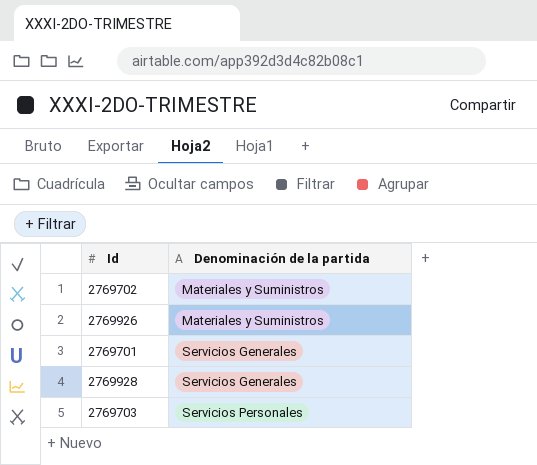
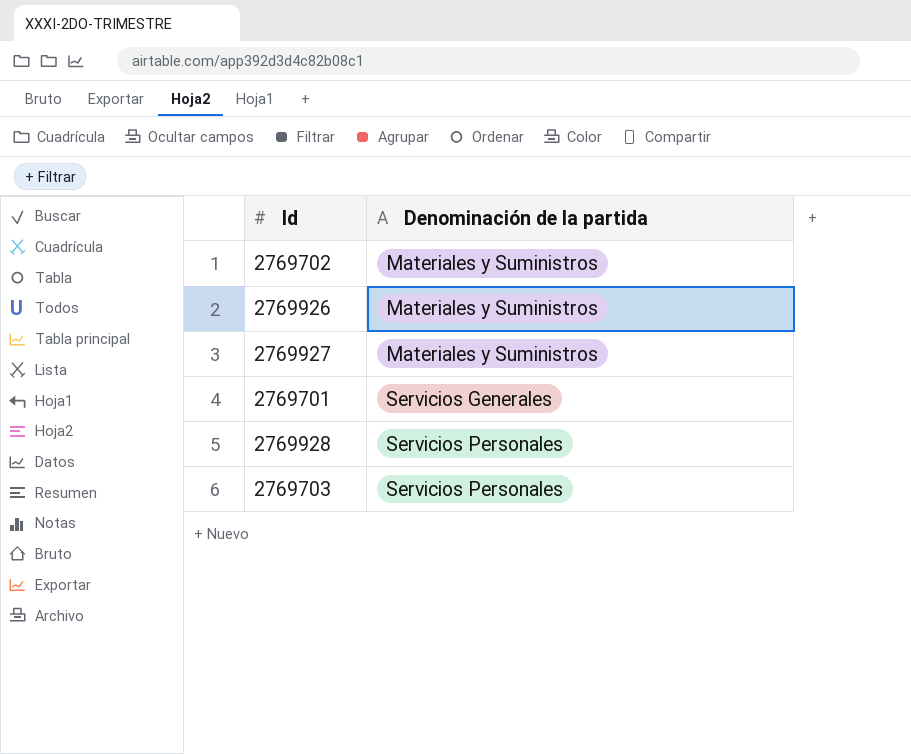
row 2769927: none -> Materiales y Suministros
2769928 | Denominación de la partida: Servicios Generales -> Servicios Personales

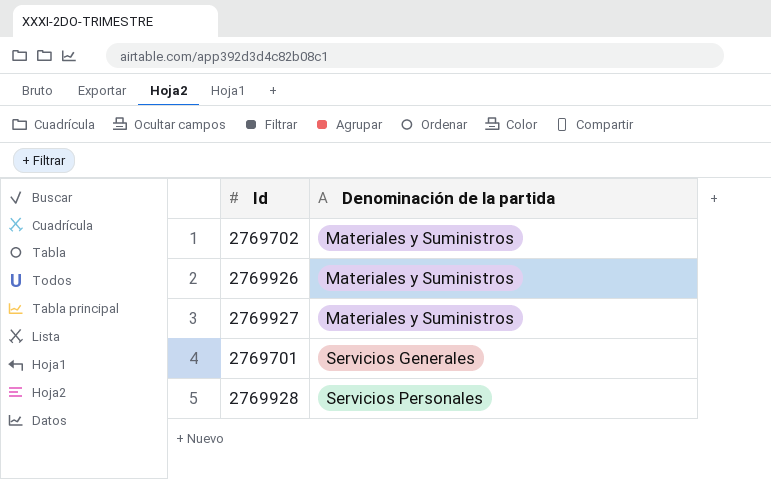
row 2769703: Servicios Personales -> none

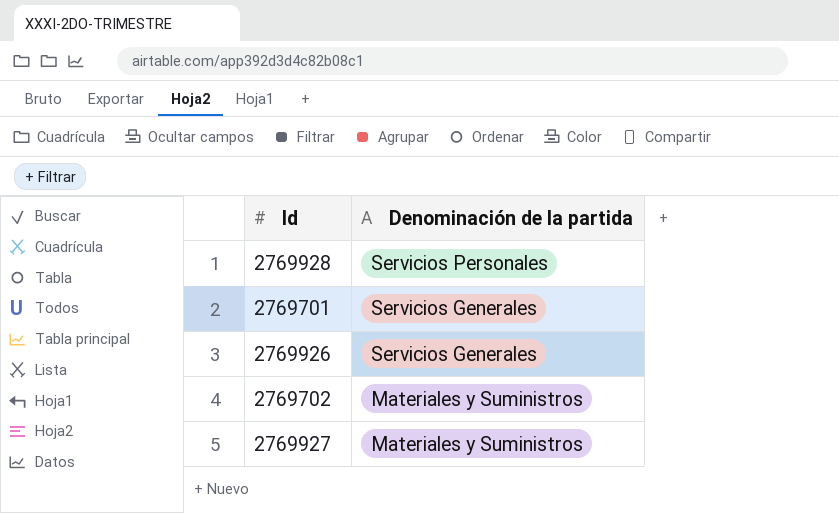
row order: Denominación de la partida ascending -> Denominación de la partida descending
2769926 | Denominación de la partida: Materiales y Suministros -> Servicios Generales

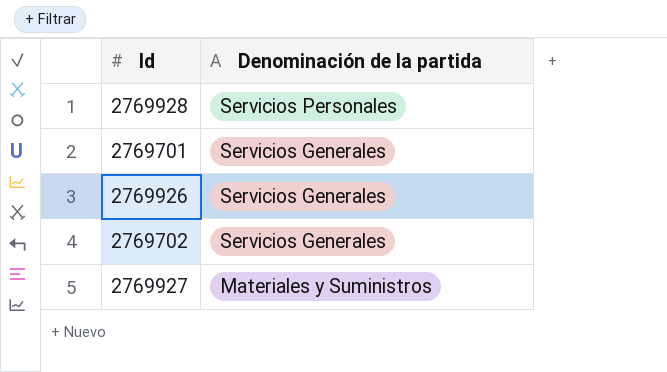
2769702 | Denominación de la partida: Materiales y Suministros -> Servicios Generales

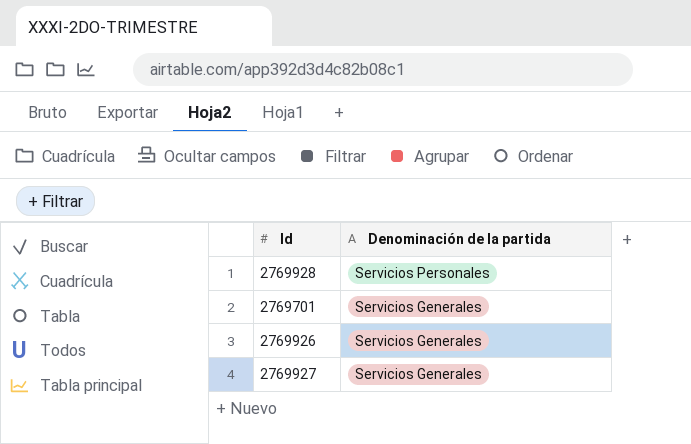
row 2769702: Servicios Generales -> none
2769927 | Denominación de la partida: Materiales y Suministros -> Servicios Generales

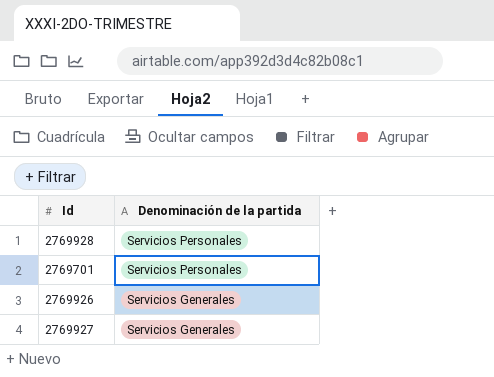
2769701 | Denominación de la partida: Servicios Generales -> Servicios Personales

